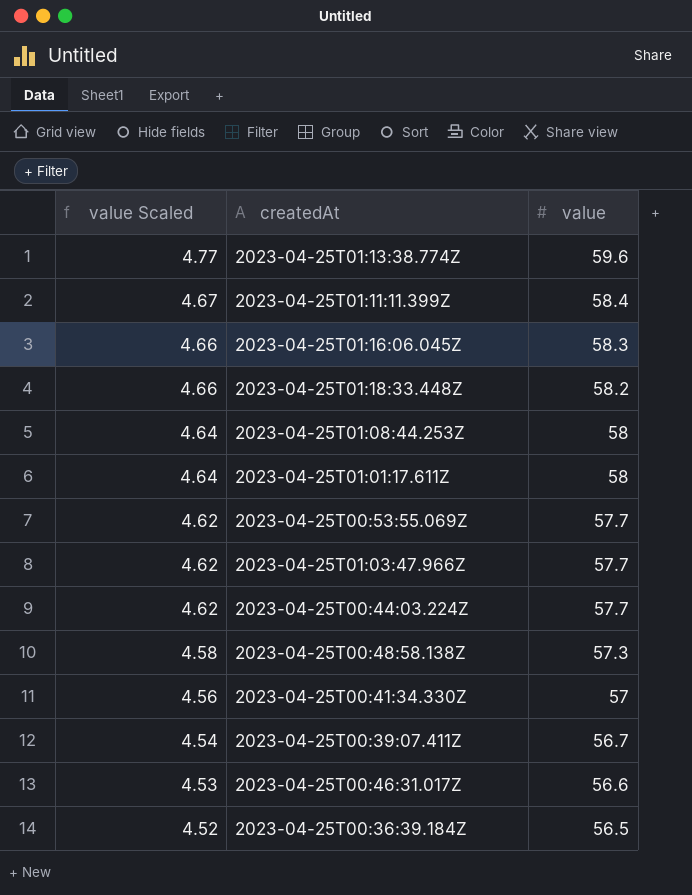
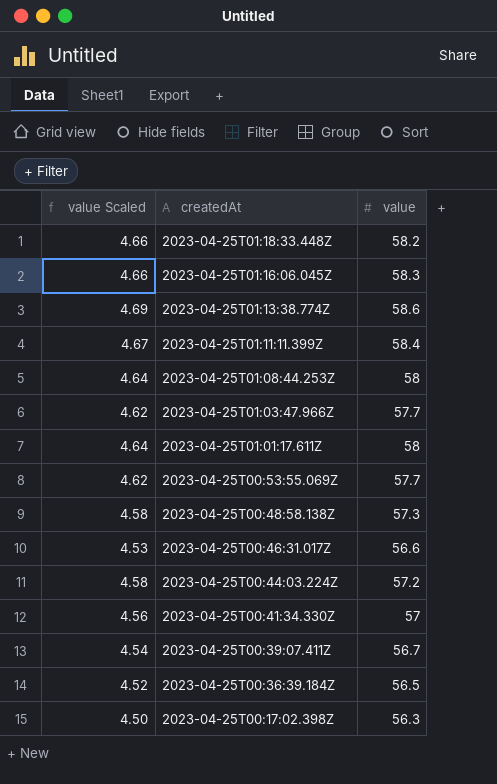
row order: value Scaled descending -> createdAt descending
2023-04-25T01:13:38.774Z | value Scaled: 4.77 -> 4.69
2023-04-25T01:13:38.774Z | value: 59.6 -> 58.6
2023-04-25T00:44:03.224Z | value Scaled: 4.62 -> 4.58
2023-04-25T00:44:03.224Z | value: 57.7 -> 57.2
row 2023-04-25T00:17:02.398Z: none -> 4.50 | 56.3

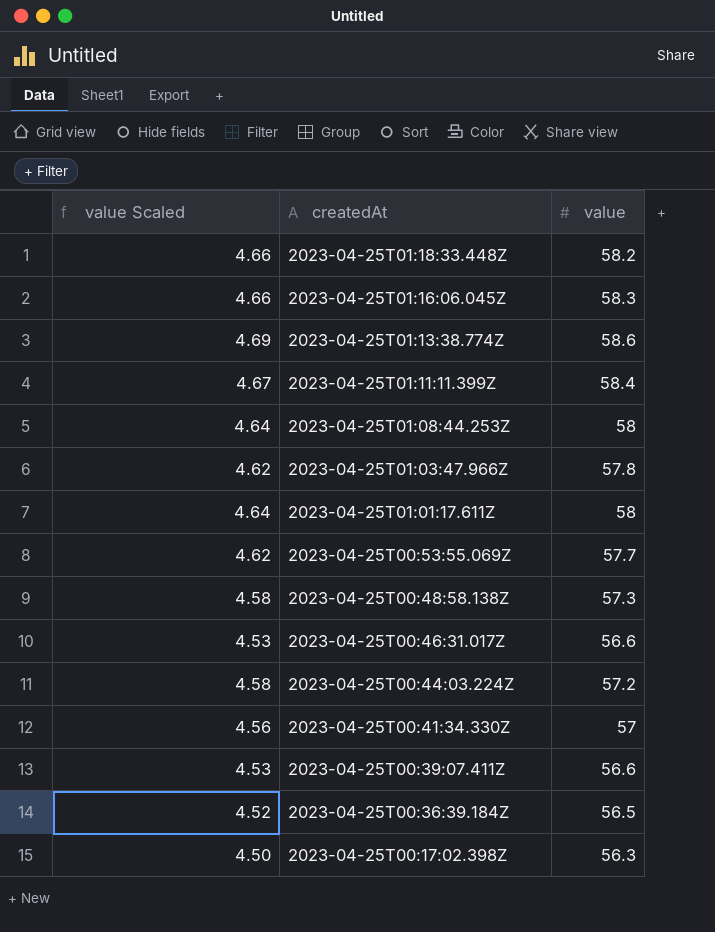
2023-04-25T01:03:47.966Z | value: 57.7 -> 57.8
2023-04-25T00:39:07.411Z | value Scaled: 4.54 -> 4.53
2023-04-25T00:39:07.411Z | value: 56.7 -> 56.6

